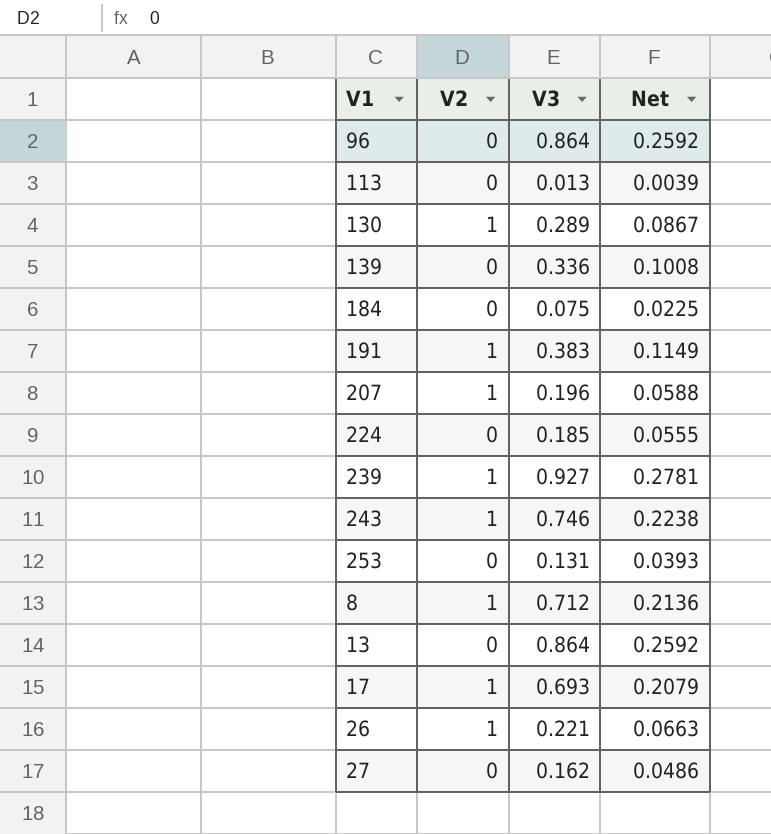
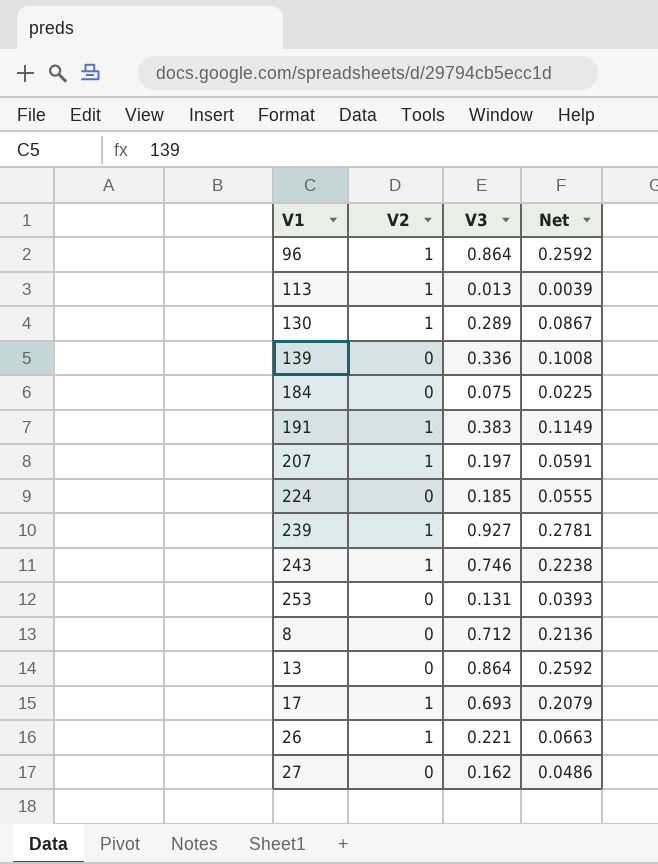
96 | V2: 0 -> 1
113 | V2: 0 -> 1
207 | V3: 0.196 -> 0.197
207 | Net: 0.0588 -> 0.0591
8 | V2: 1 -> 0

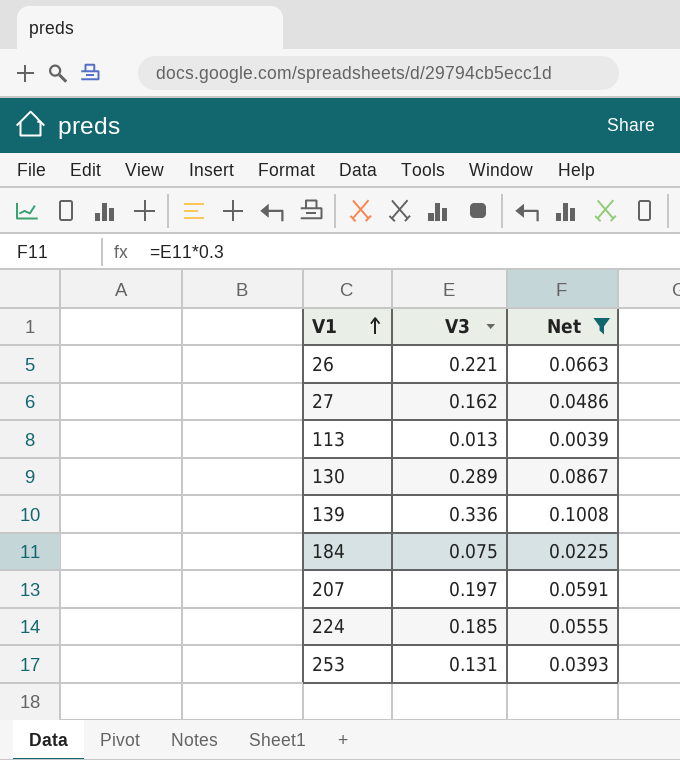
filter: none -> Net <= 0.1008
row order: none -> V1 ascending
column V2 | position: 2 -> none

